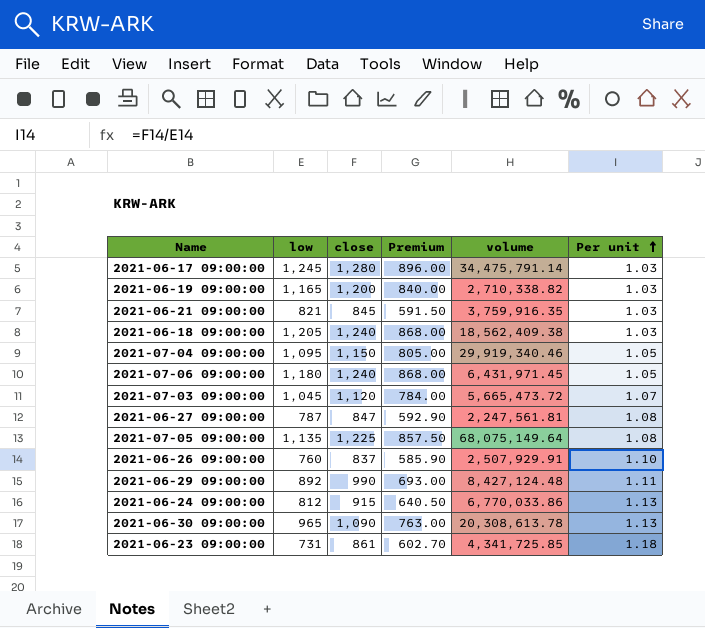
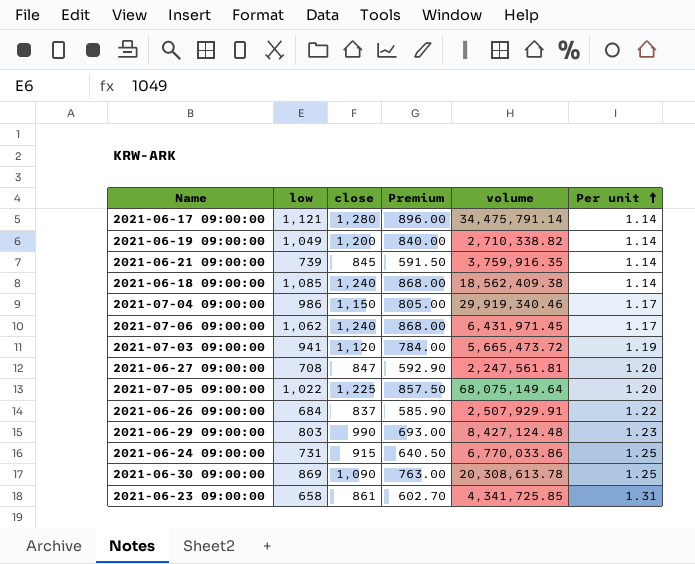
2021-06-17 09:00:00 | low: 1,245 -> 1,121
2021-06-17 09:00:00 | Per unit: 1.03 -> 1.14
2021-06-19 09:00:00 | low: 1,165 -> 1,049
2021-06-19 09:00:00 | Per unit: 1.03 -> 1.14
2021-06-21 09:00:00 | low: 821 -> 739
2021-06-21 09:00:00 | Per unit: 1.03 -> 1.14
2021-06-18 09:00:00 | low: 1,205 -> 1,085
2021-06-18 09:00:00 | Per unit: 1.03 -> 1.14
2021-07-04 09:00:00 | low: 1,095 -> 986
2021-07-04 09:00:00 | Per unit: 1.05 -> 1.17
2021-07-06 09:00:00 | low: 1,180 -> 1,062
2021-07-06 09:00:00 | Per unit: 1.05 -> 1.17
2021-07-03 09:00:00 | low: 1,045 -> 941
2021-07-03 09:00:00 | Per unit: 1.07 -> 1.19
2021-06-27 09:00:00 | low: 787 -> 708
2021-06-27 09:00:00 | Per unit: 1.08 -> 1.20
2021-07-05 09:00:00 | low: 1,135 -> 1,022
2021-07-05 09:00:00 | Per unit: 1.08 -> 1.20
2021-06-26 09:00:00 | low: 760 -> 684
2021-06-26 09:00:00 | Per unit: 1.10 -> 1.22
2021-06-29 09:00:00 | low: 892 -> 803
2021-06-29 09:00:00 | Per unit: 1.11 -> 1.23
2021-06-24 09:00:00 | low: 812 -> 731
2021-06-24 09:00:00 | Per unit: 1.13 -> 1.25
2021-06-30 09:00:00 | low: 965 -> 869
2021-06-30 09:00:00 | Per unit: 1.13 -> 1.25
2021-06-23 09:00:00 | low: 731 -> 658
2021-06-23 09:00:00 | Per unit: 1.18 -> 1.31

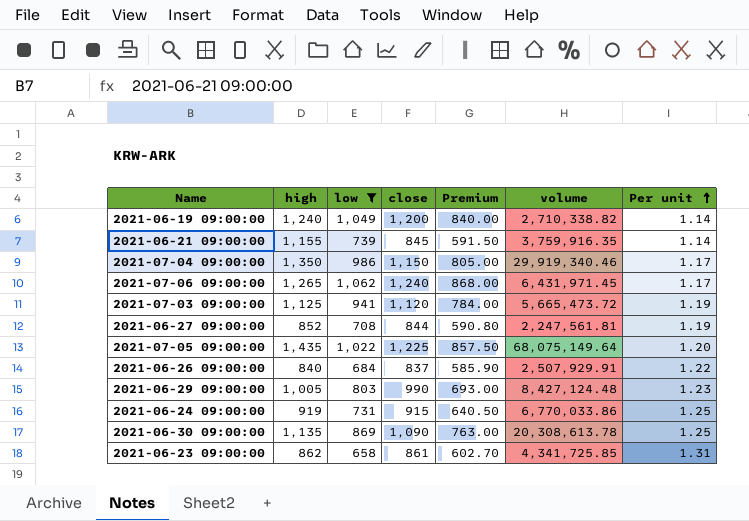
filter: none -> low <= 1,062
column high | position: none -> 2
2021-06-27 09:00:00 | close: 847 -> 844
2021-06-27 09:00:00 | Premium: 592.90 -> 590.80
2021-06-27 09:00:00 | Per unit: 1.20 -> 1.19

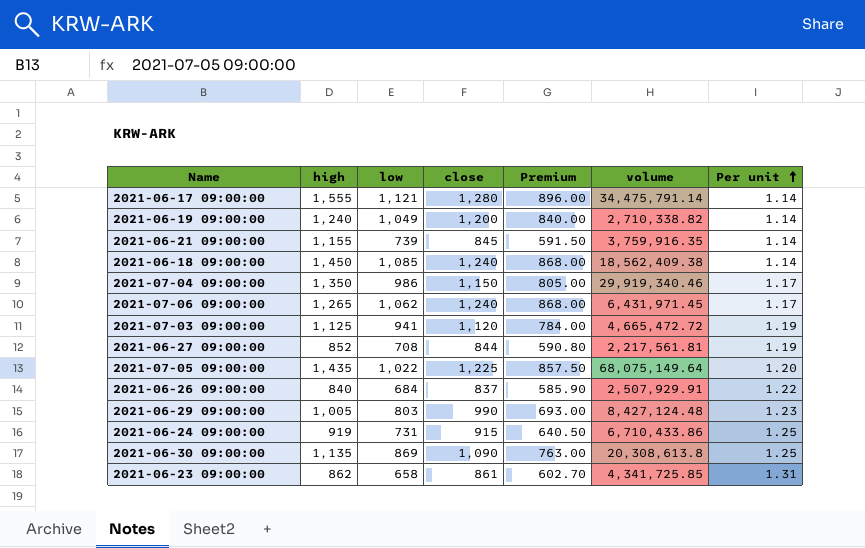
filter: low <= 1,062 -> none
2021-07-03 09:00:00 | volume: 5,665,473.72 -> 4,665,472.72
2021-06-27 09:00:00 | volume: 2,247,561.81 -> 2,217,561.81
2021-06-24 09:00:00 | volume: 6,770,033.86 -> 6,710,433.86
2021-06-30 09:00:00 | volume: 20,308,613.78 -> 20,308,613.8

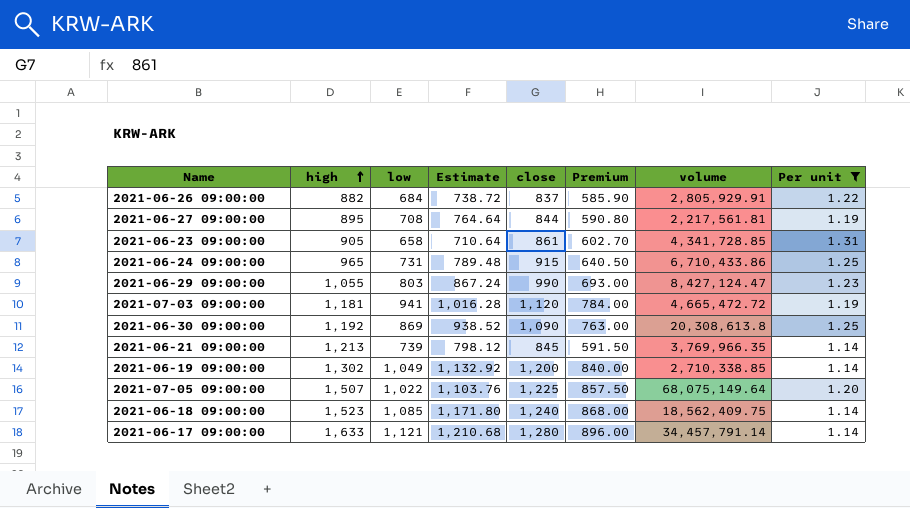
filter: none -> Per unit != 1.17
row order: Per unit ascending -> high ascending
column Estimate | formula: none -> [low] * 1.08
2021-06-26 09:00:00 | high: 840 -> 882
2021-06-26 09:00:00 | volume: 2,507,929.91 -> 2,805,929.91
2021-06-27 09:00:00 | high: 852 -> 895
2021-06-23 09:00:00 | high: 862 -> 905
2021-06-23 09:00:00 | volume: 4,341,725.85 -> 4,341,728.85
2021-06-24 09:00:00 | high: 919 -> 965
2021-06-29 09:00:00 | high: 1,005 -> 1,055
2021-06-29 09:00:00 | volume: 8,427,124.48 -> 8,427,124.47
2021-07-03 09:00:00 | high: 1,125 -> 1,181
2021-06-30 09:00:00 | high: 1,135 -> 1,192
2021-06-21 09:00:00 | high: 1,155 -> 1,213
2021-06-21 09:00:00 | volume: 3,759,916.35 -> 3,769,966.35
2021-06-19 09:00:00 | high: 1,240 -> 1,302
2021-06-19 09:00:00 | volume: 2,710,338.82 -> 2,710,338.85
2021-07-05 09:00:00 | high: 1,435 -> 1,507
2021-06-18 09:00:00 | high: 1,450 -> 1,523
2021-06-18 09:00:00 | volume: 18,562,409.38 -> 18,562,409.75
2021-06-17 09:00:00 | high: 1,555 -> 1,633
2021-06-17 09:00:00 | volume: 34,475,791.14 -> 34,457,791.14

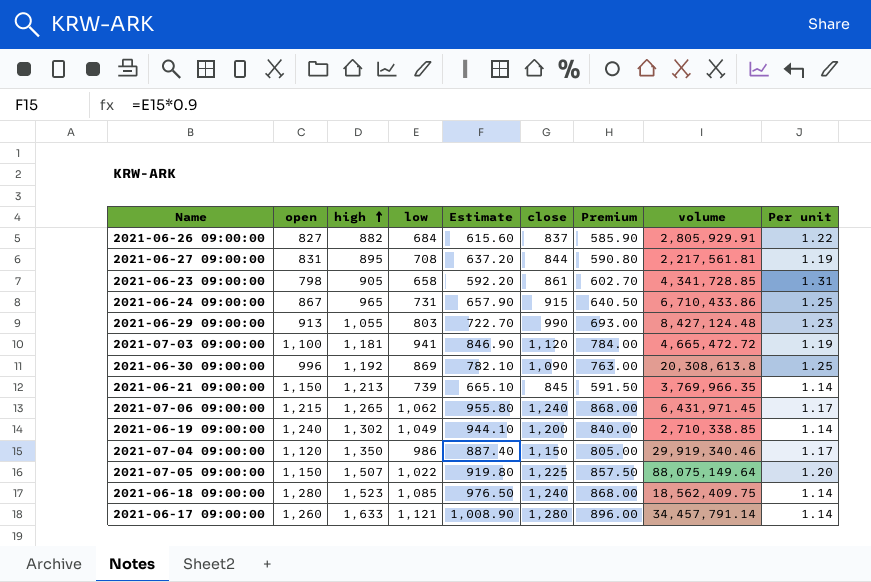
filter: Per unit != 1.17 -> none
column open | position: none -> 2
column Estimate | formula: [low] * 1.08 -> [low] * 0.9
2021-06-29 09:00:00 | volume: 8,427,124.47 -> 8,427,124.48
2021-07-05 09:00:00 | volume: 68,075,149.64 -> 88,075,149.64

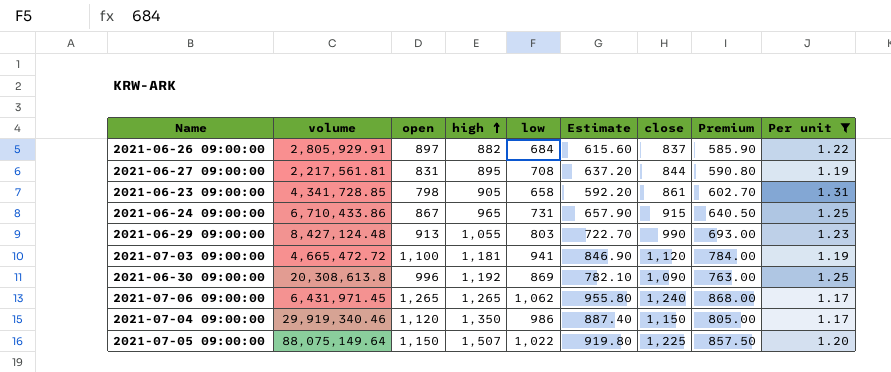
filter: none -> Per unit != 1.14
column volume | position: 8 -> 2
2021-06-26 09:00:00 | open: 827 -> 897
2021-07-06 09:00:00 | open: 1,215 -> 1,265

